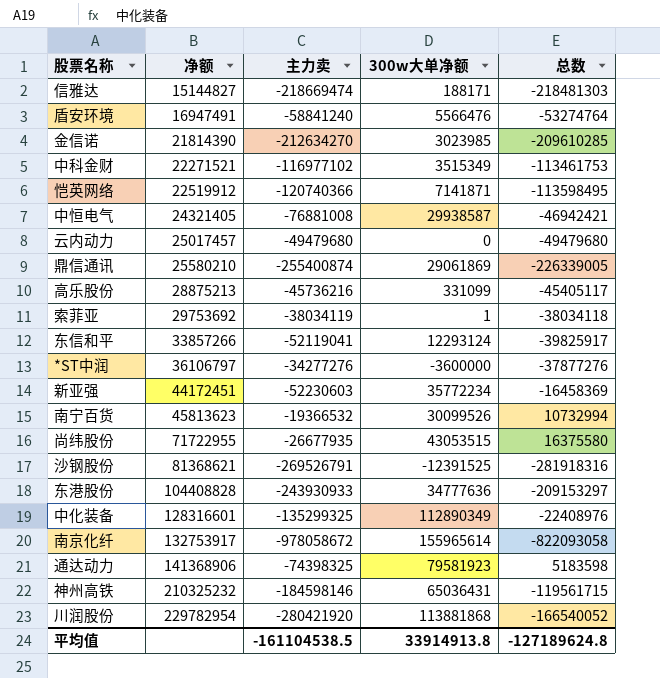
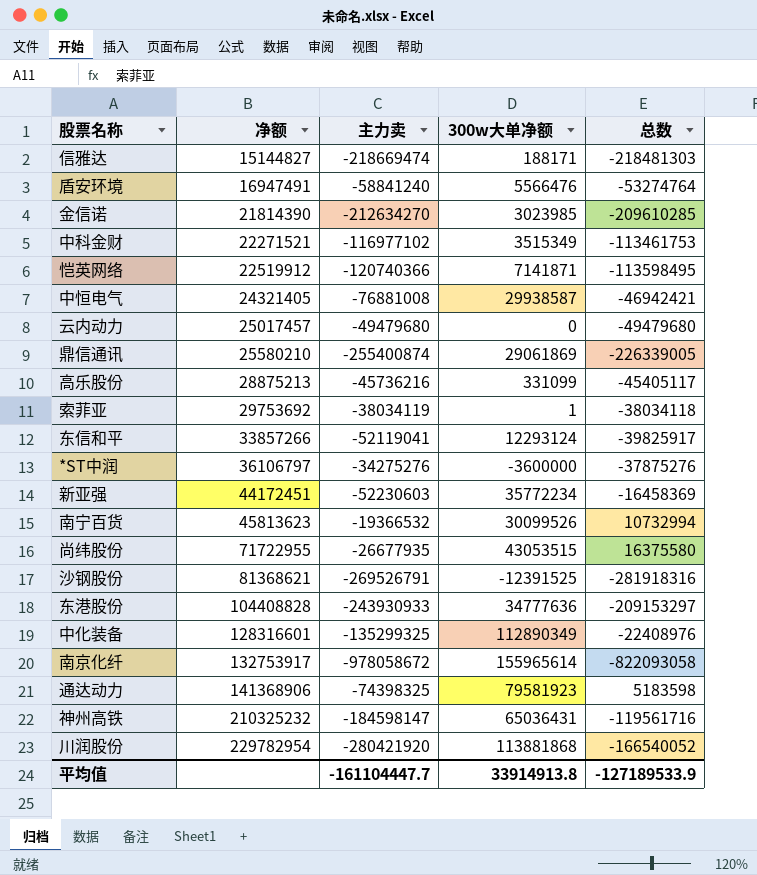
*ST中润 | 主力卖: -34277276 -> -34275276
*ST中润 | 总数: -37877276 -> -37875276
神州高铁 | 主力卖: -184598146 -> -184598147
神州高铁 | 总数: -119561715 -> -119561716
平均值 | 主力卖: -161104538.5 -> -161104447.7
平均值 | 总数: -127189624.8 -> -127189533.9

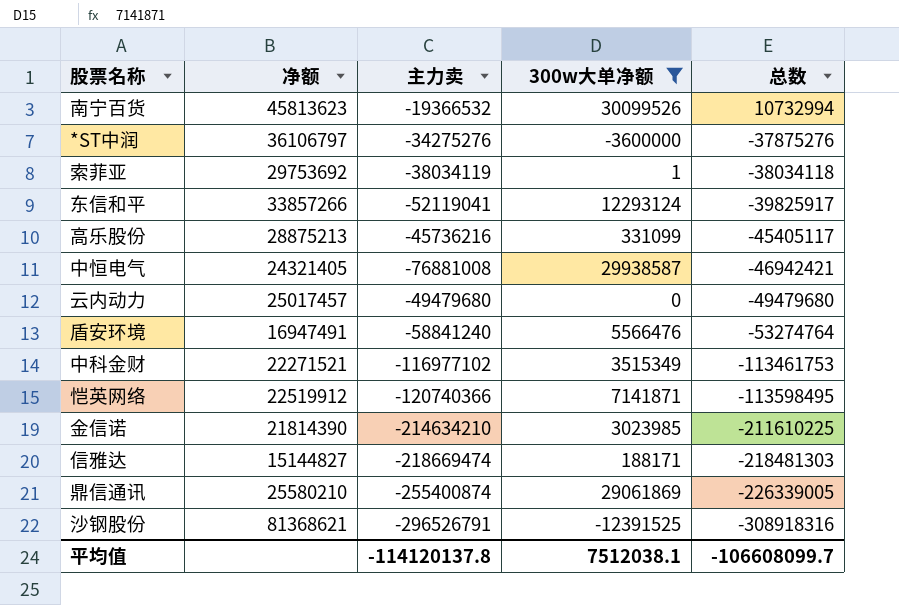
filter: none -> 300w大单净额 <= 30099526
row order: 净额 ascending -> 总数 descending
金信诺 | 主力卖: -212634270 -> -214634210
金信诺 | 总数: -209610285 -> -211610225
沙钢股份 | 主力卖: -269526791 -> -296526791
沙钢股份 | 总数: -281918316 -> -308918316
平均值 | 主力卖: -161104447.7 -> -114120137.8
平均值 | 300w大单净额: 33914913.8 -> 7512038.1
平均值 | 总数: -127189533.9 -> -106608099.7

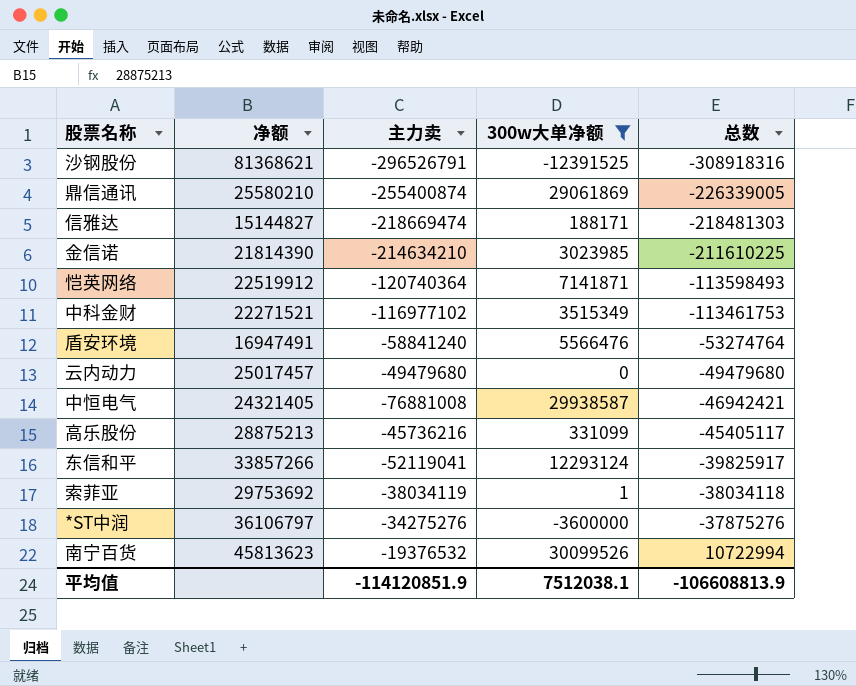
row order: 总数 descending -> 总数 ascending
恺英网络 | 主力卖: -120740366 -> -120740364
恺英网络 | 总数: -113598495 -> -113598493
南宁百货 | 主力卖: -19366532 -> -19376532
南宁百货 | 总数: 10732994 -> 10722994
平均值 | 主力卖: -114120137.8 -> -114120851.9
平均值 | 总数: -106608099.7 -> -106608813.9

